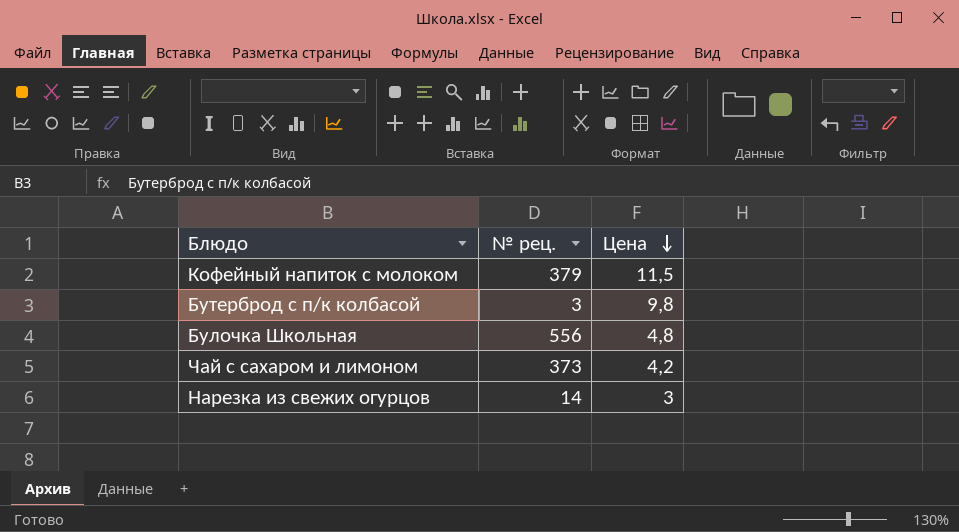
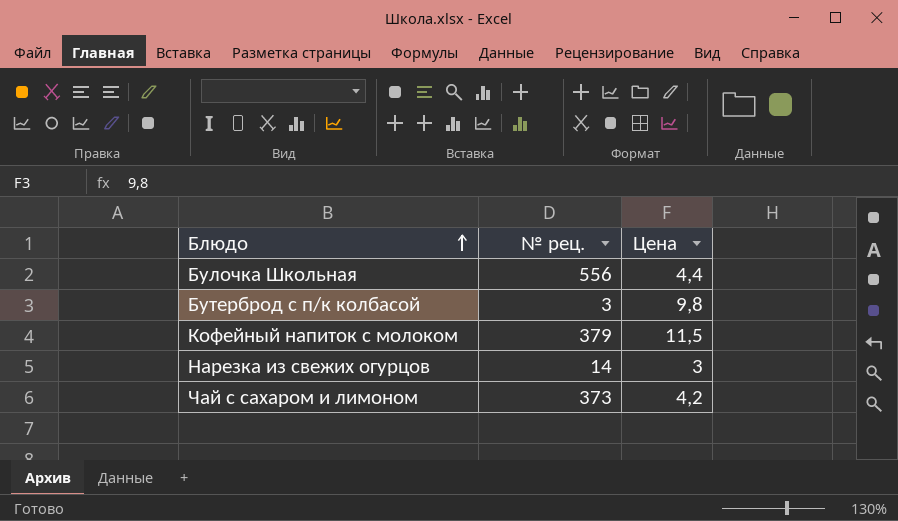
row order: Цена descending -> Блюдо ascending
Булочка Школьная | Цена: 4,8 -> 4,4

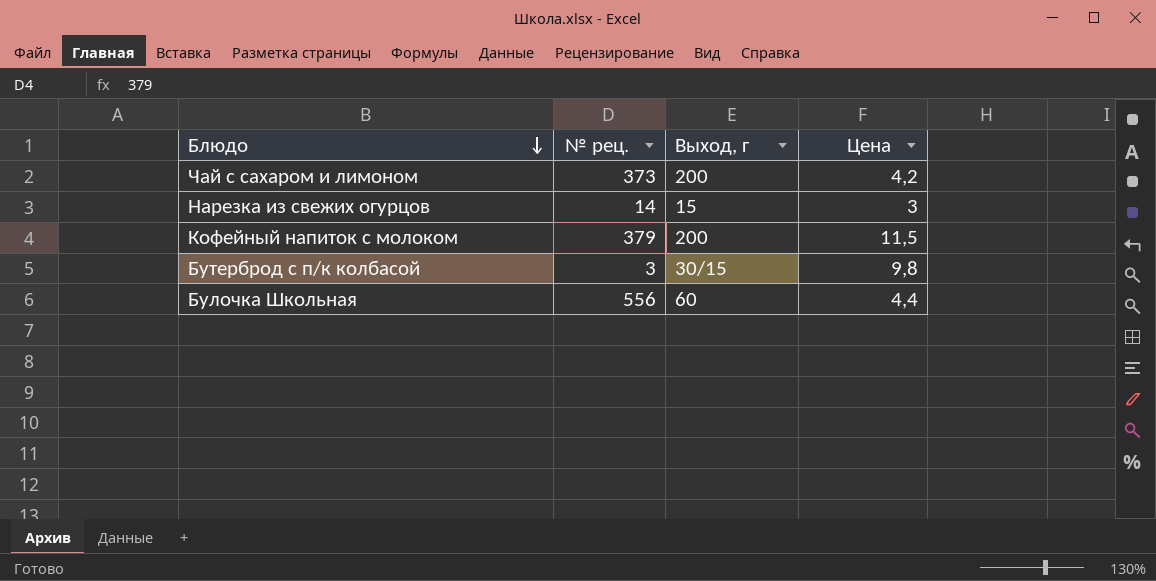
row order: Блюдо ascending -> Блюдо descending
column Выход, г | position: none -> 3

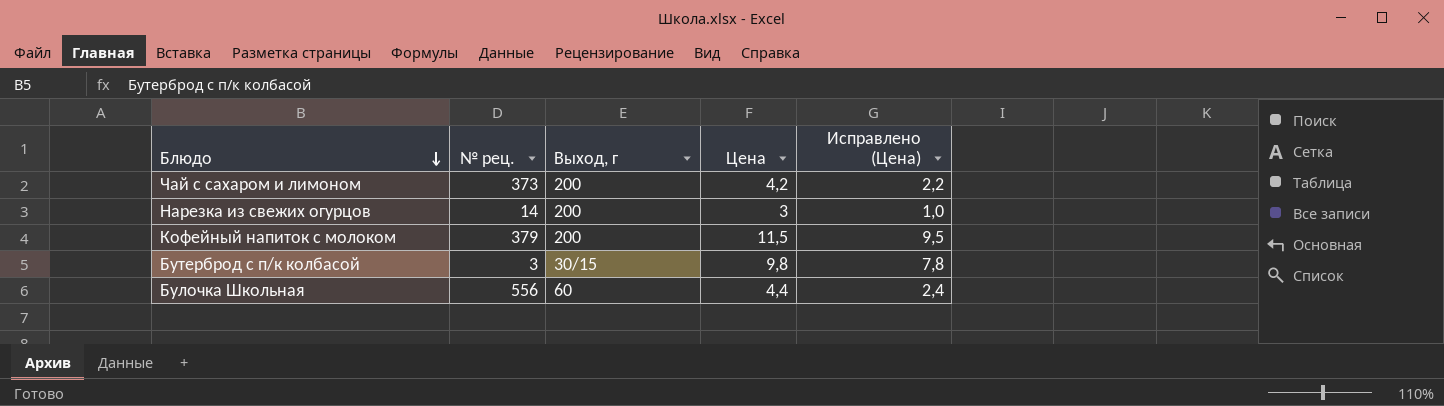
column Исправлено (Цена) | formula: none -> [Цена] - 2
Нарезка из свежих огурцов | Выход, г: 15 -> 200

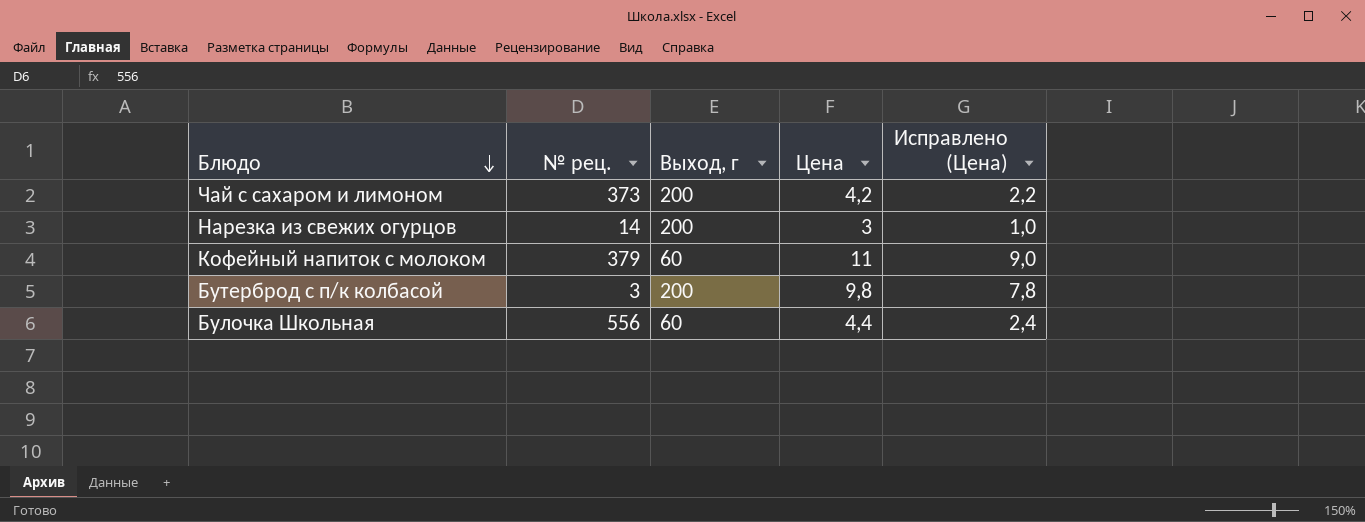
Кофейный напиток с молоком | Выход, г: 200 -> 60
Кофейный напиток с молоком | Цена: 11,5 -> 11
Кофейный напиток с молоком | Исправлено (Цена): 9,5 -> 9,0
Бутерброд с п/к колбасой | Выход, г: 30/15 -> 200

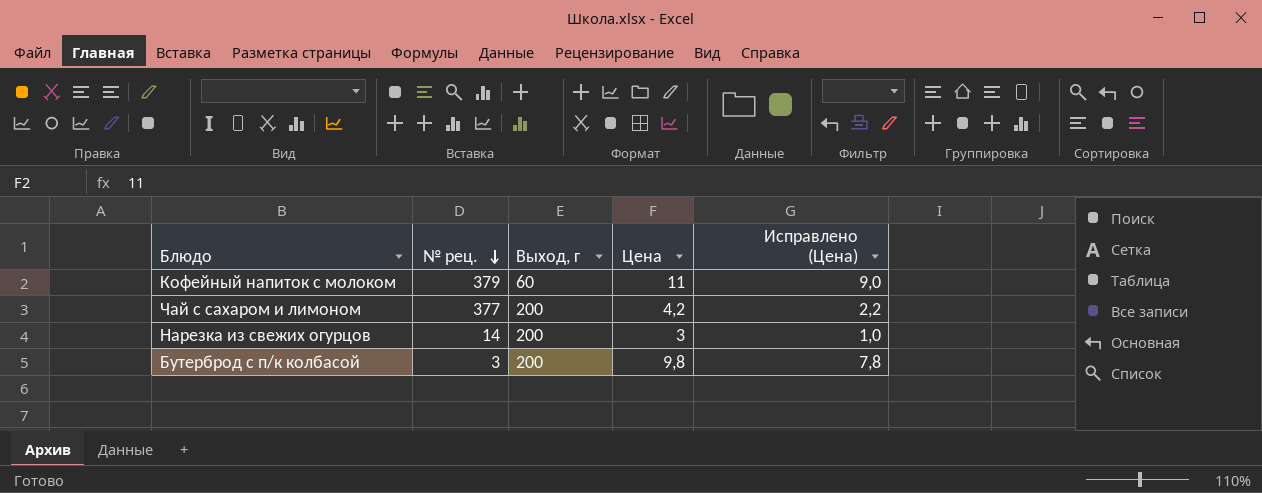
row order: Блюдо descending -> № рец. descending
row Булочка Школьная: 556 | 60 | 4,4 | 2,4 -> none
Чай с сахаром и лимоном | № рец.: 373 -> 377

